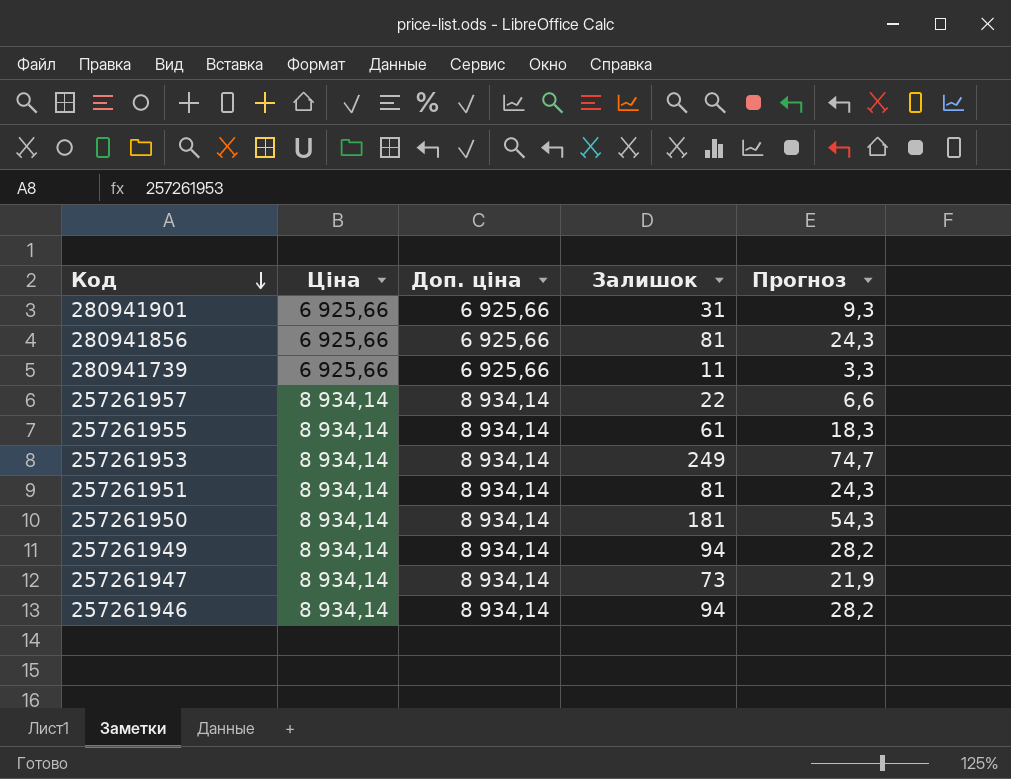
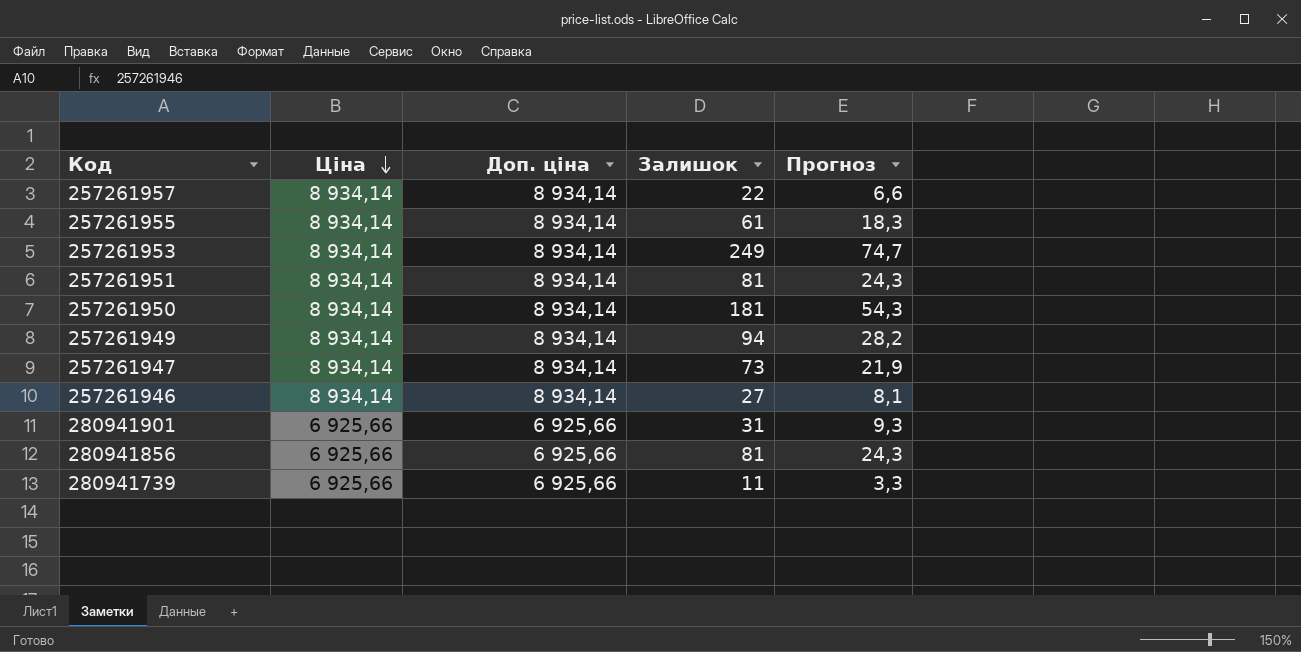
row order: Код descending -> Ціна descending
257261946 | Залишок: 94 -> 27
257261946 | Прогноз: 28,2 -> 8,1

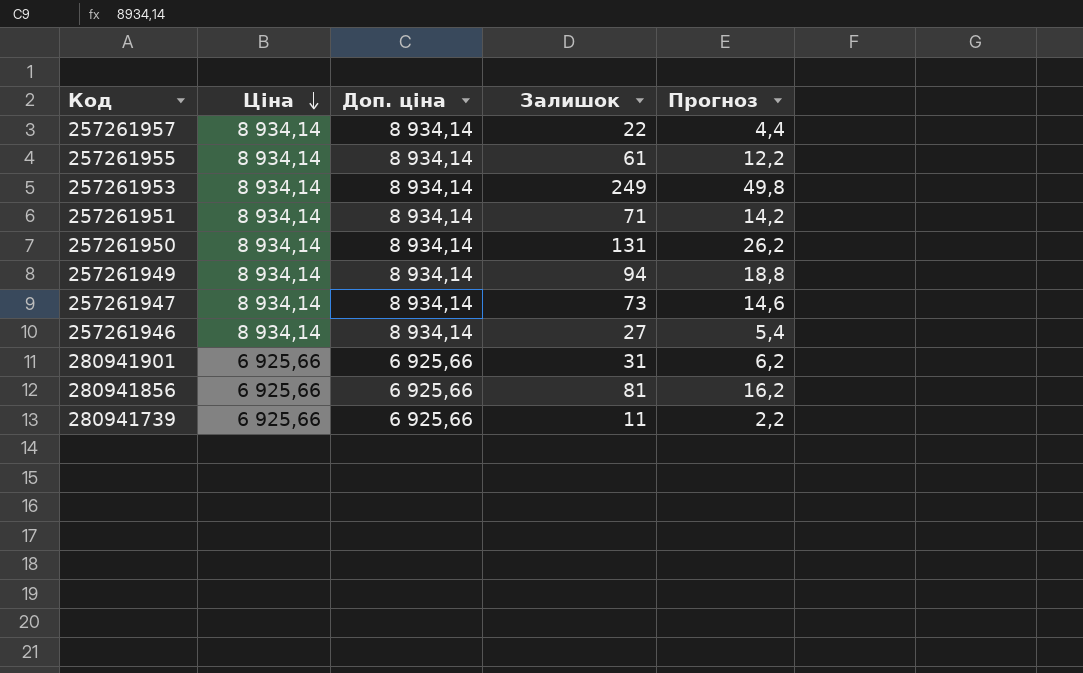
column Прогноз | formula: [Залишок] * 0,3 -> [Залишок] * 0,2
257261951 | Залишок: 81 -> 71
257261950 | Залишок: 181 -> 131

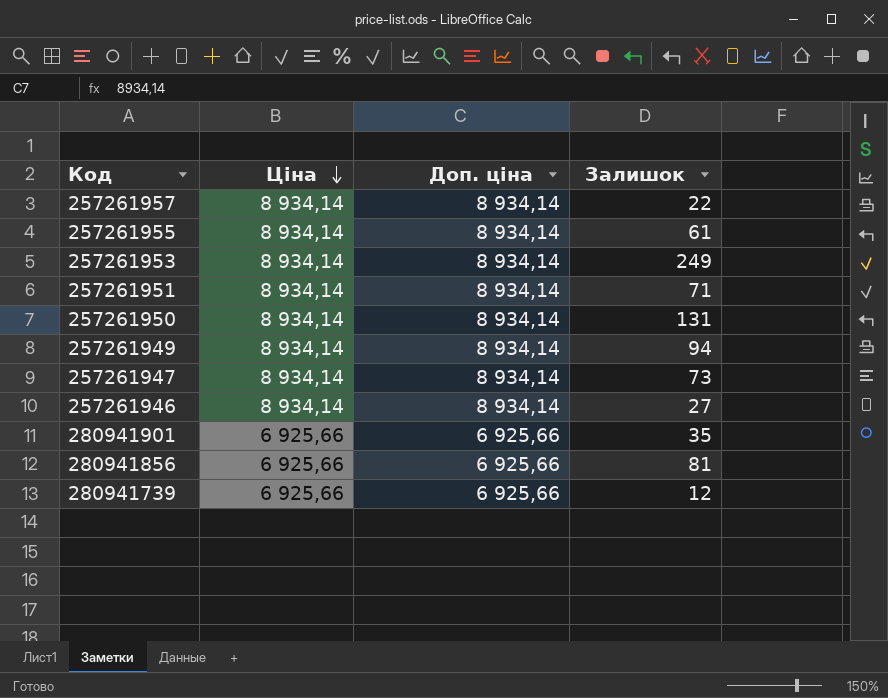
column Прогноз | formula: [Залишок] * 0,2 -> none
280941901 | Залишок: 31 -> 35
280941739 | Залишок: 11 -> 12

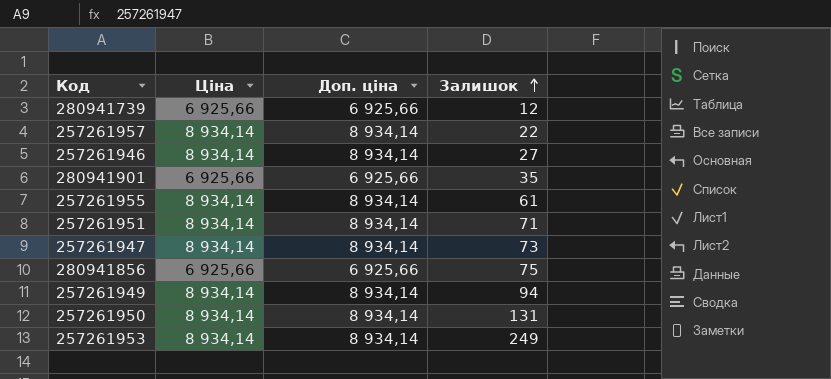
row order: Ціна descending -> Залишок ascending
280941856 | Залишок: 81 -> 75

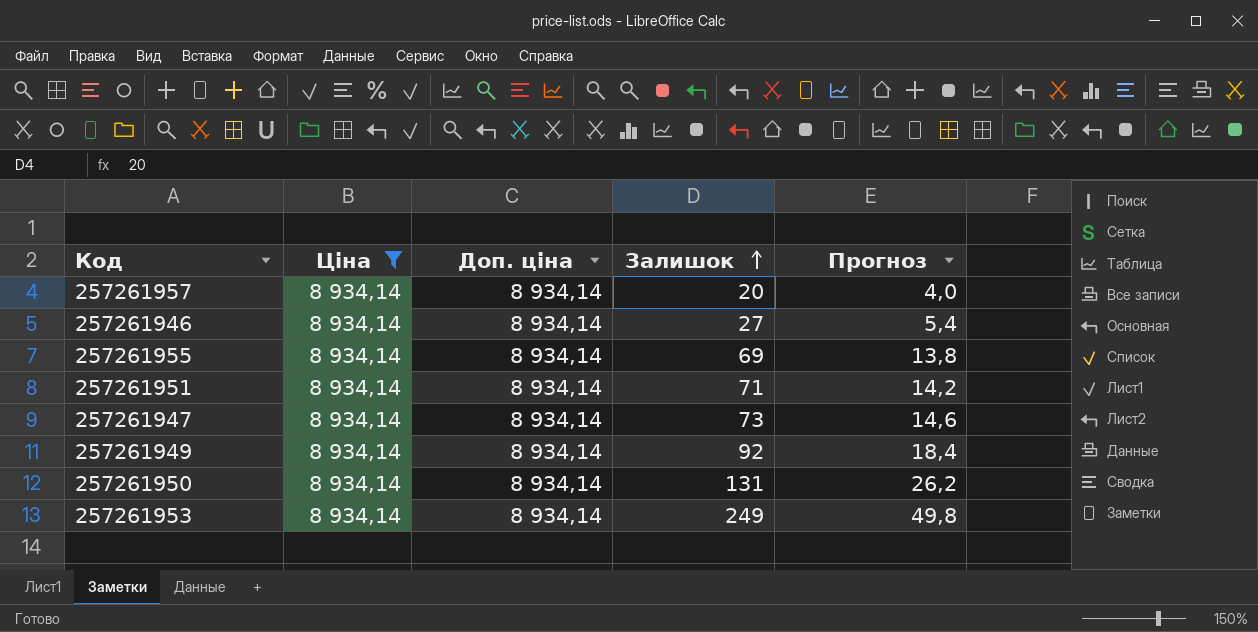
filter: none -> Ціна = 8 934,14
column Прогноз | formula: none -> [Залишок] * 0,2
257261957 | Залишок: 22 -> 20
257261955 | Залишок: 61 -> 69
257261949 | Залишок: 94 -> 92

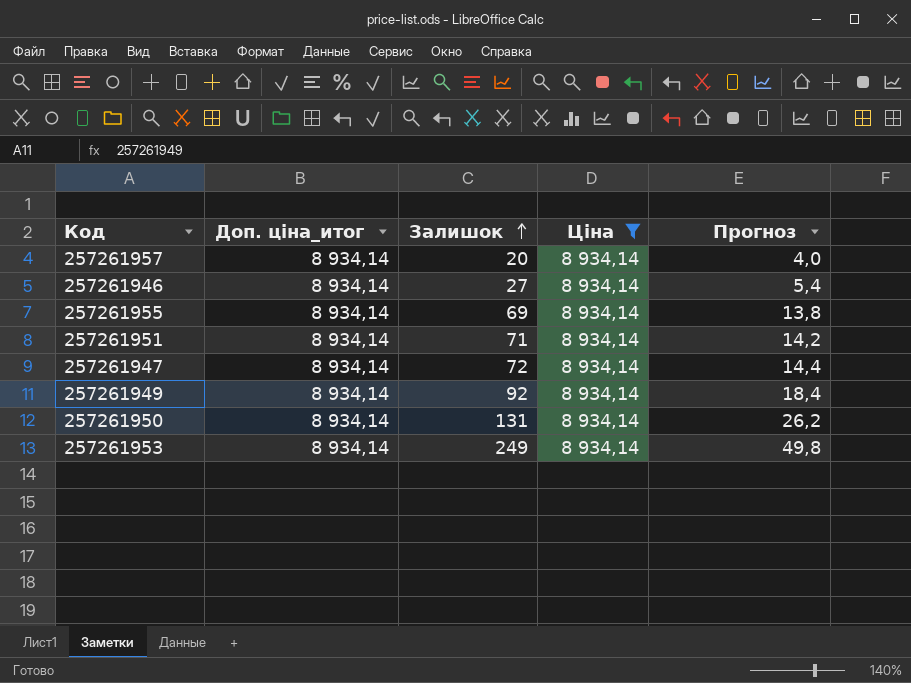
column name: Доп. ціна -> Доп. ціна_итог
column Ціна | position: 2 -> 4
257261947 | Залишок: 73 -> 72
257261947 | Прогноз: 14,6 -> 14,4

